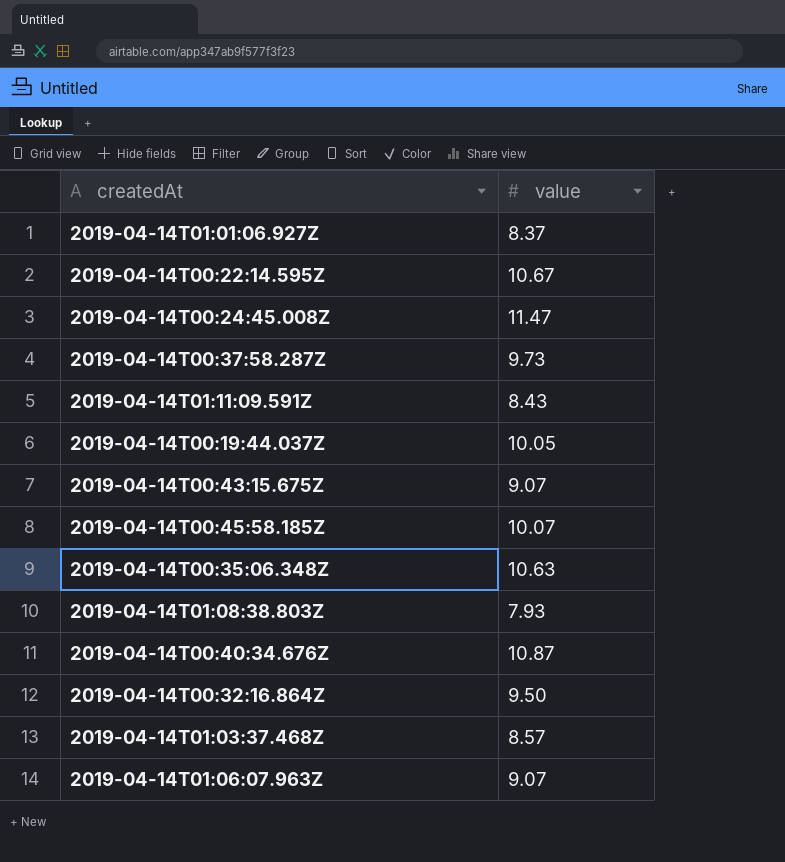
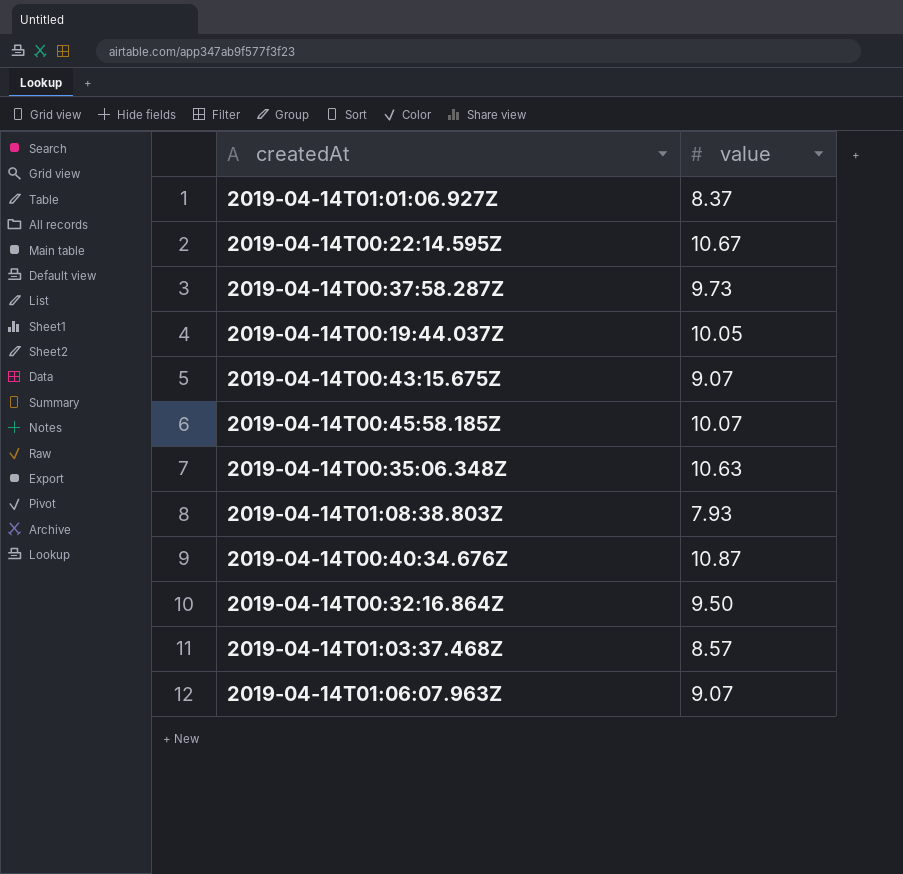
row 2019-04-14T00:24:45.008Z: 11.47 -> none
row 2019-04-14T01:11:09.591Z: 8.43 -> none

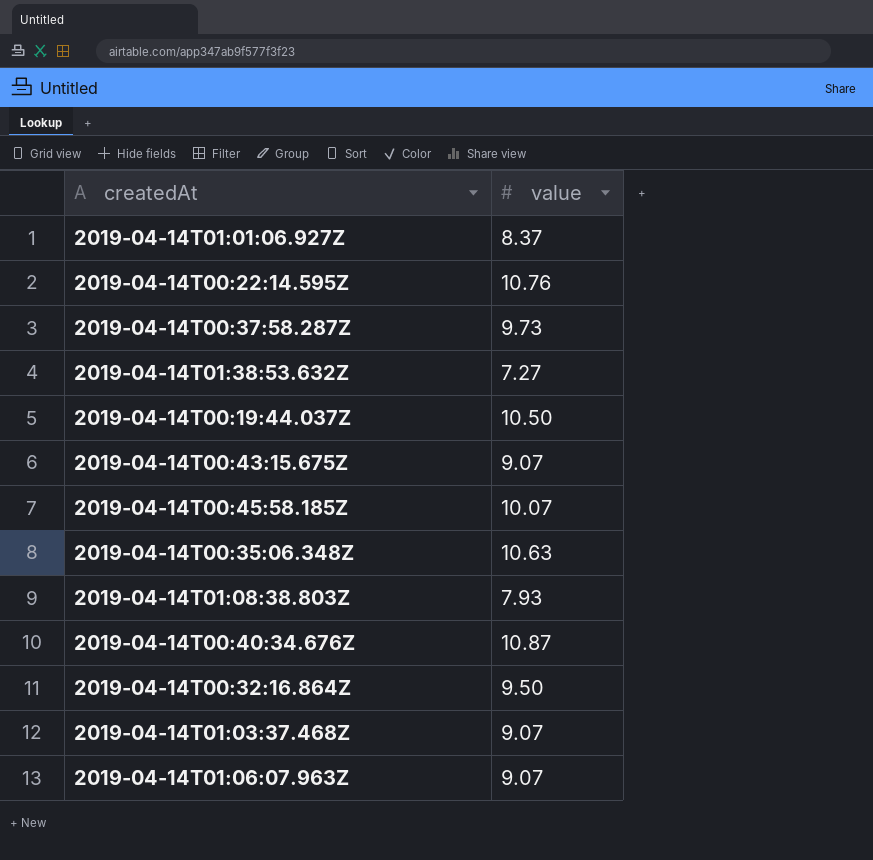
2019-04-14T00:22:14.595Z | value: 10.67 -> 10.76
row 2019-04-14T01:38:53.632Z: none -> 7.27
2019-04-14T00:19:44.037Z | value: 10.05 -> 10.50
2019-04-14T01:03:37.468Z | value: 8.57 -> 9.07

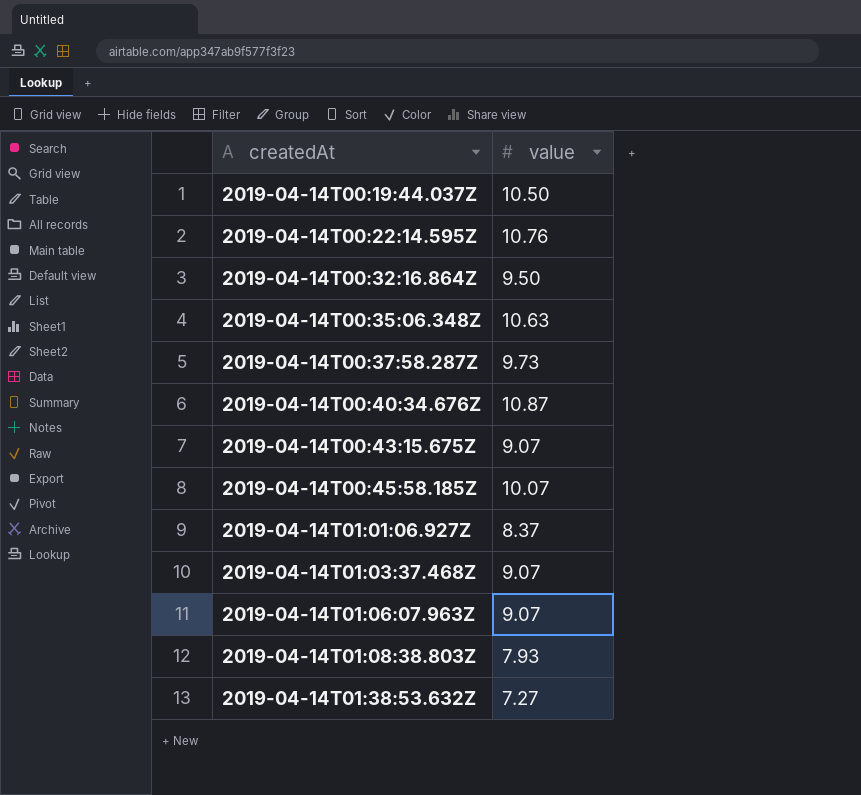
row order: none -> createdAt ascending

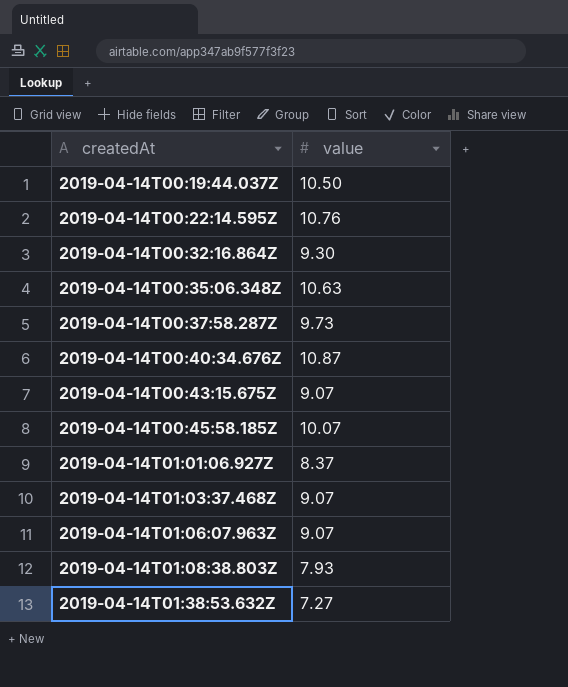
2019-04-14T00:32:16.864Z | value: 9.50 -> 9.30

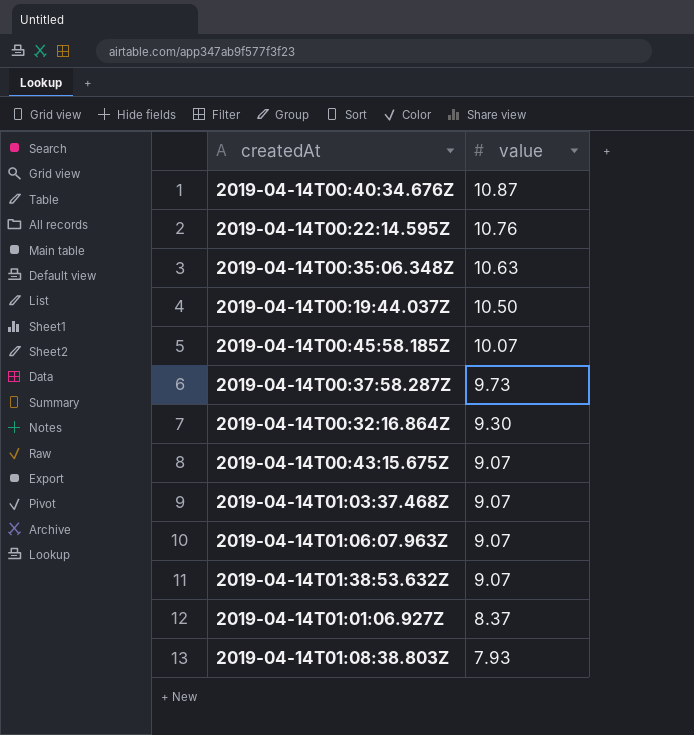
row order: createdAt ascending -> value descending
2019-04-14T01:38:53.632Z | value: 7.27 -> 9.07

